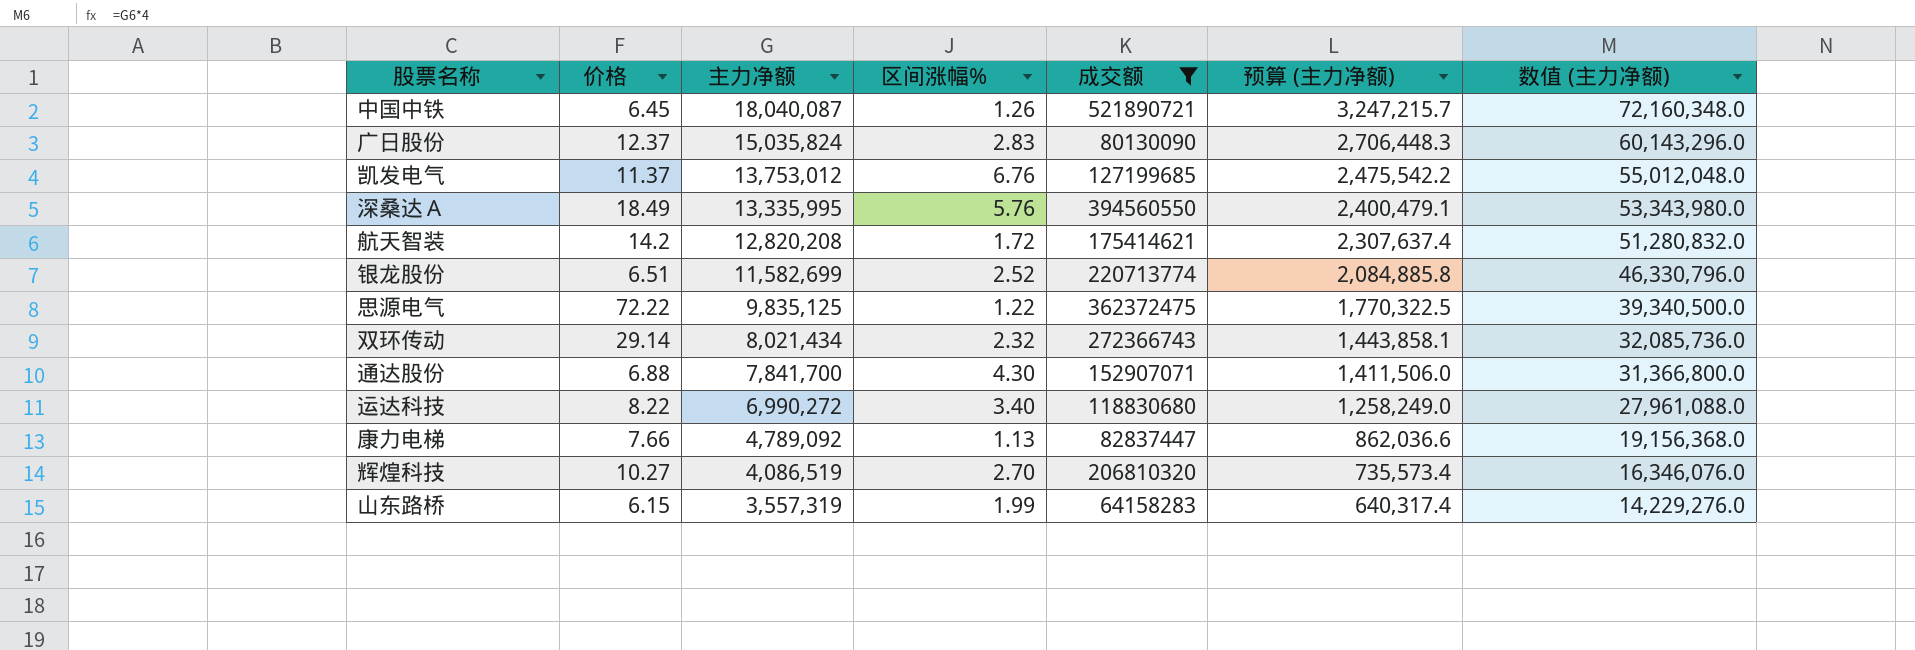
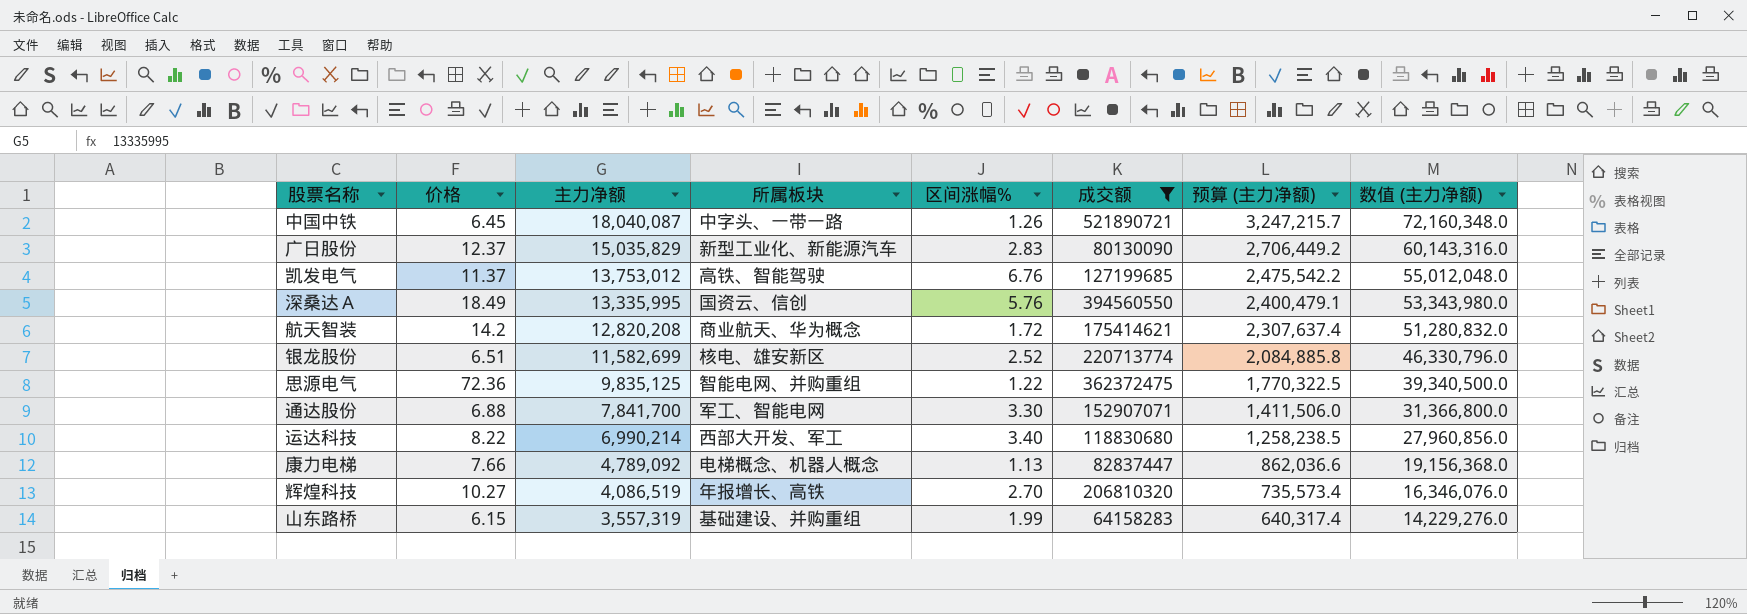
column 所属板块 | position: none -> 4
row 双环传动: 29.14 | 8,021,434 | 2.32 | 272366743 | 1,443,858.1 | 32,085,736.0 -> none
广日股份 | 主力净额: 15,035,824 -> 15,035,829
广日股份 | 预算 (主力净额): 2,706,448.3 -> 2,706,449.2
广日股份 | 数值 (主力净额): 60,143,296.0 -> 60,143,316.0
思源电气 | 价格: 72.22 -> 72.36
通达股份 | 区间涨幅%: 4.30 -> 3.30
运达科技 | 主力净额: 6,990,272 -> 6,990,214
运达科技 | 预算 (主力净额): 1,258,249.0 -> 1,258,238.5
运达科技 | 数值 (主力净额): 27,961,088.0 -> 27,960,856.0

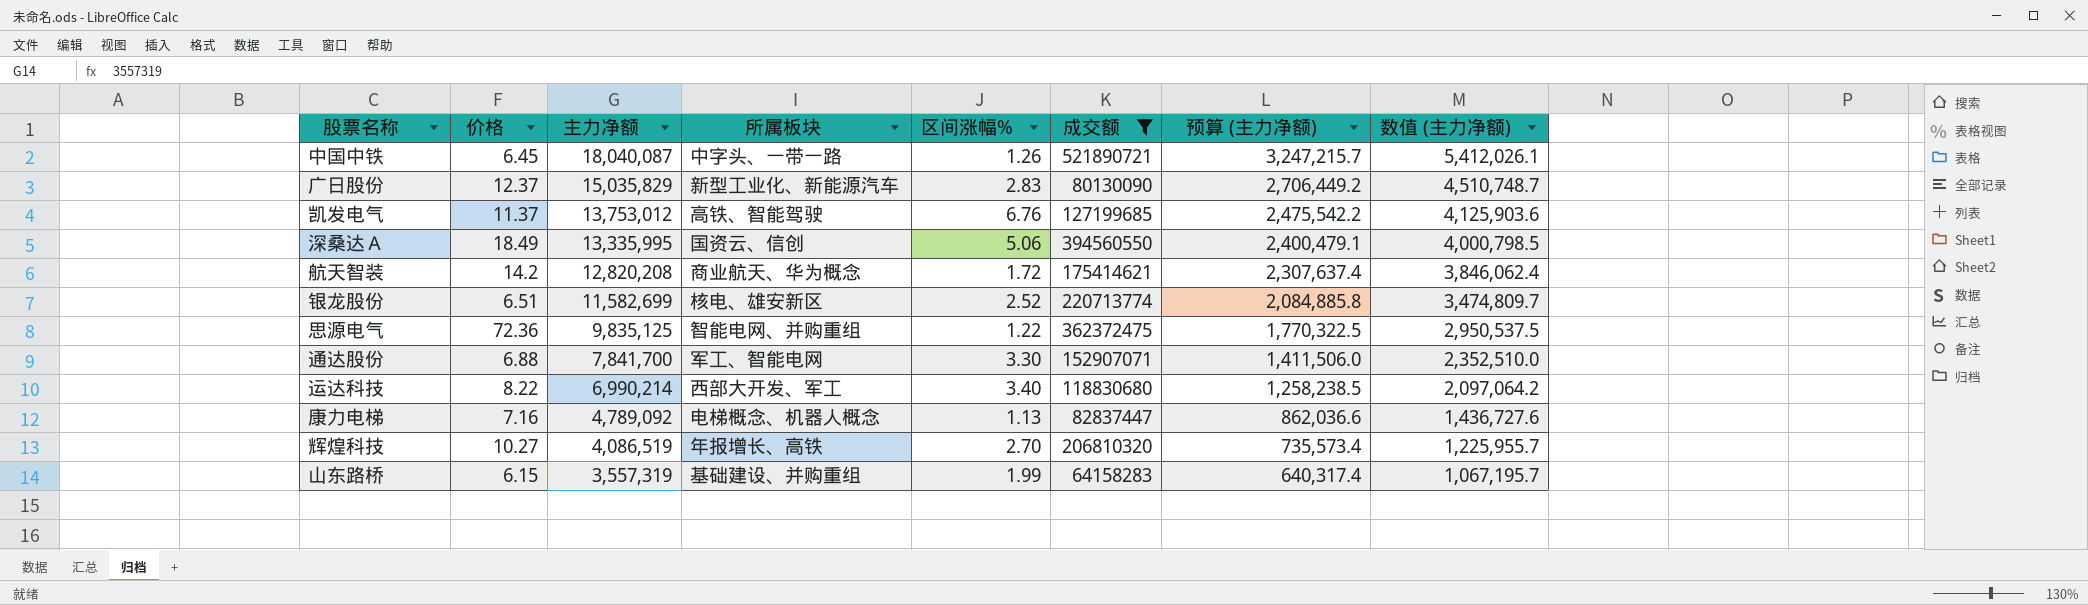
column 数值 (主力净额) | formula: [主力净额] * 4 -> [主力净额] * 0.3
深桑达Ａ | 区间涨幅%: 5.76 -> 5.06
康力电梯 | 价格: 7.66 -> 7.16

